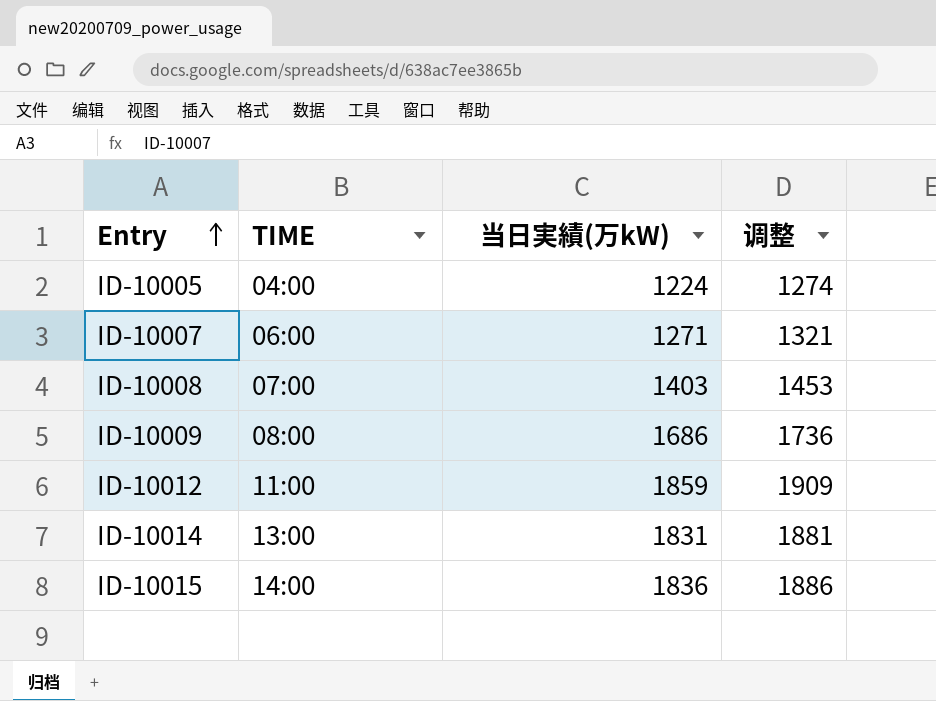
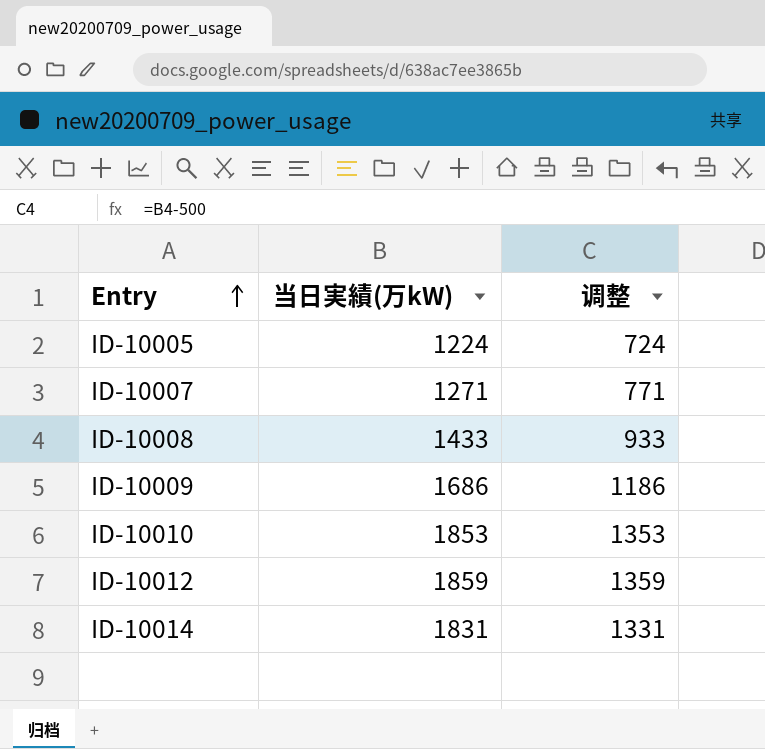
column TIME | position: 2 -> none
column 调整 | formula: [当日実績(万kW)] + 50 -> [当日実績(万kW)] - 500
row ID-10015: 14:00 | 1836 | 1886 -> none
ID-10008 | 当日実績(万kW): 1403 -> 1433
row ID-10010: none -> 1853 | 1353

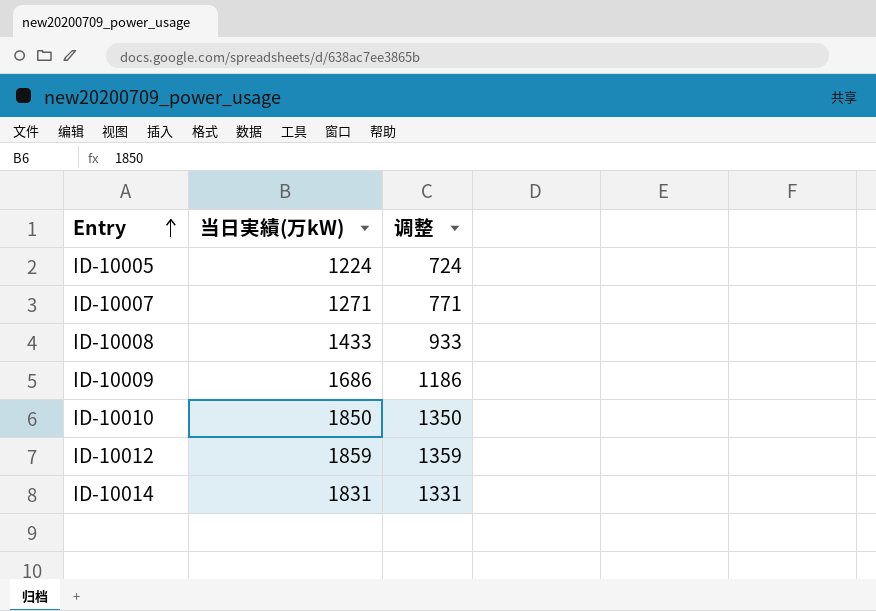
ID-10010 | 当日実績(万kW): 1853 -> 1850
ID-10010 | 调整: 1353 -> 1350

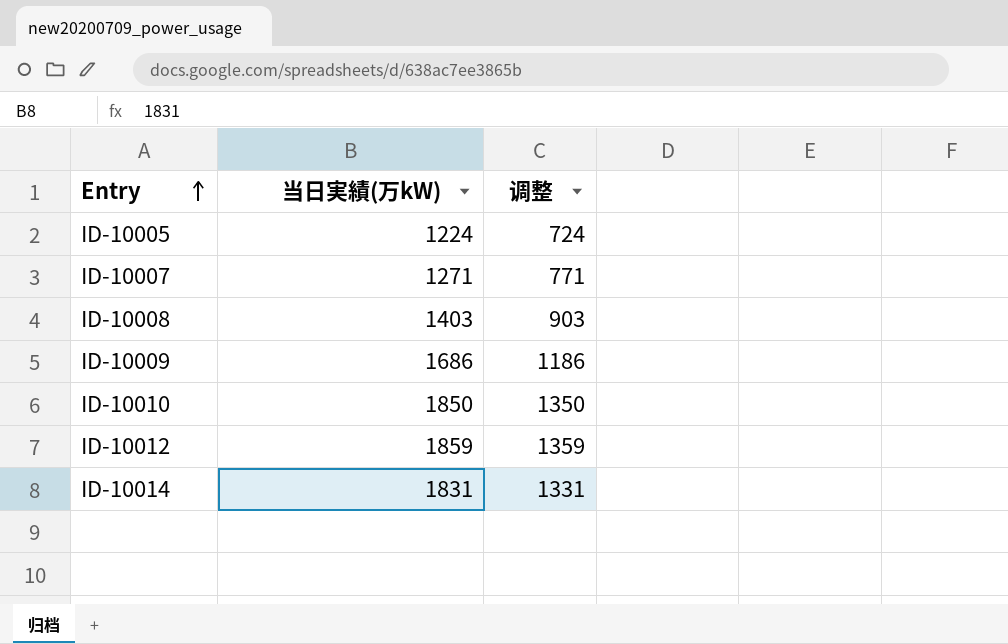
ID-10008 | 当日実績(万kW): 1433 -> 1403
ID-10008 | 调整: 933 -> 903

